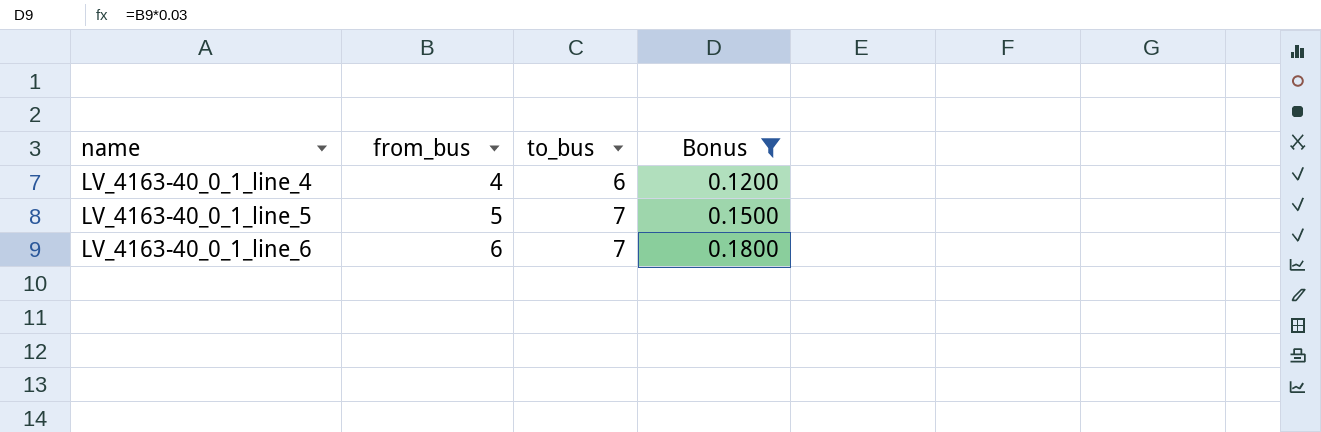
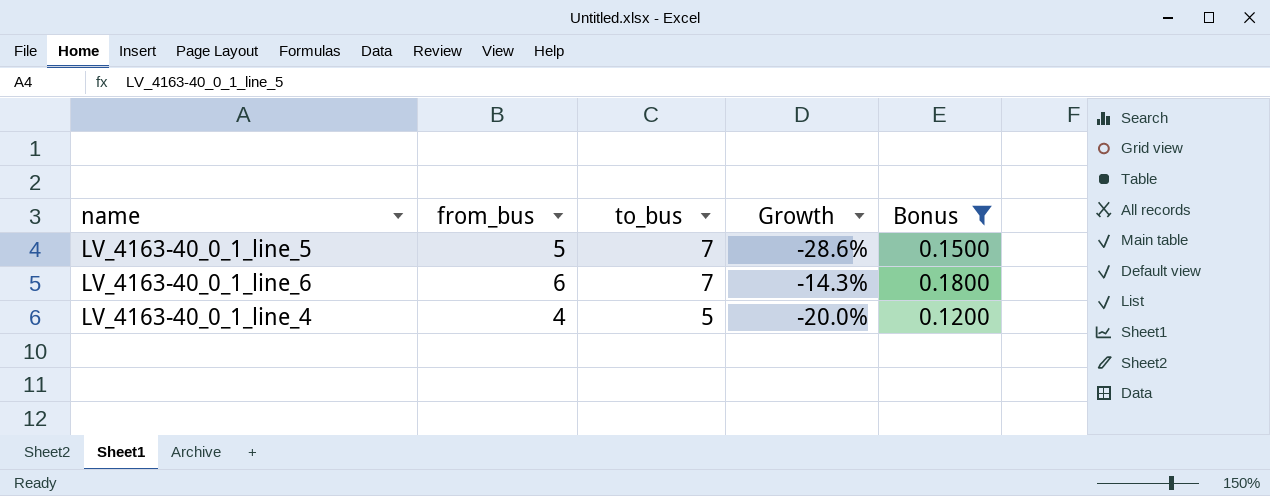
row order: name ascending -> to_bus descending
column Growth | formula: none -> ([from_bus] - [to_bus]) / [to_bus]
LV_4163-40_0_1_line_4 | to_bus: 6 -> 5

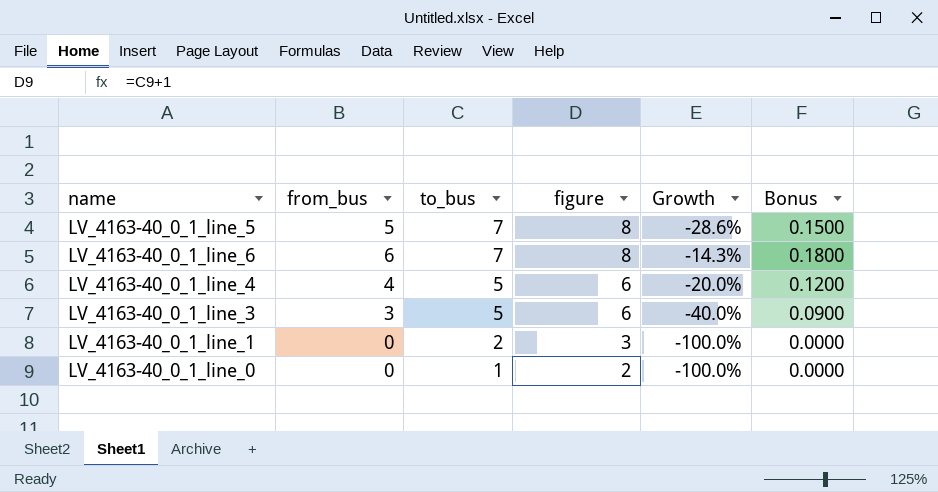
filter: Bonus >= 0.1200 -> none
column figure | formula: none -> [to_bus] + 1

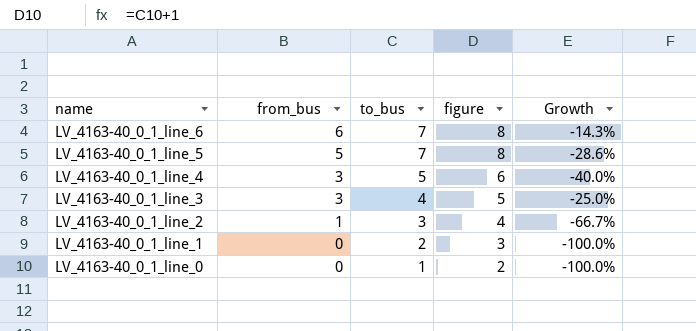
row order: to_bus descending -> name descending
column Bonus | formula: [from_bus] * 0.03 -> none
LV_4163-40_0_1_line_4 | from_bus: 4 -> 3
LV_4163-40_0_1_line_4 | Growth: -20.0% -> -40.0%
LV_4163-40_0_1_line_3 | to_bus: 5 -> 4
LV_4163-40_0_1_line_3 | figure: 6 -> 5
LV_4163-40_0_1_line_3 | Growth: -40.0% -> -25.0%
row LV_4163-40_0_1_line_2: none -> 1 | 3 | 4 | -66.7%

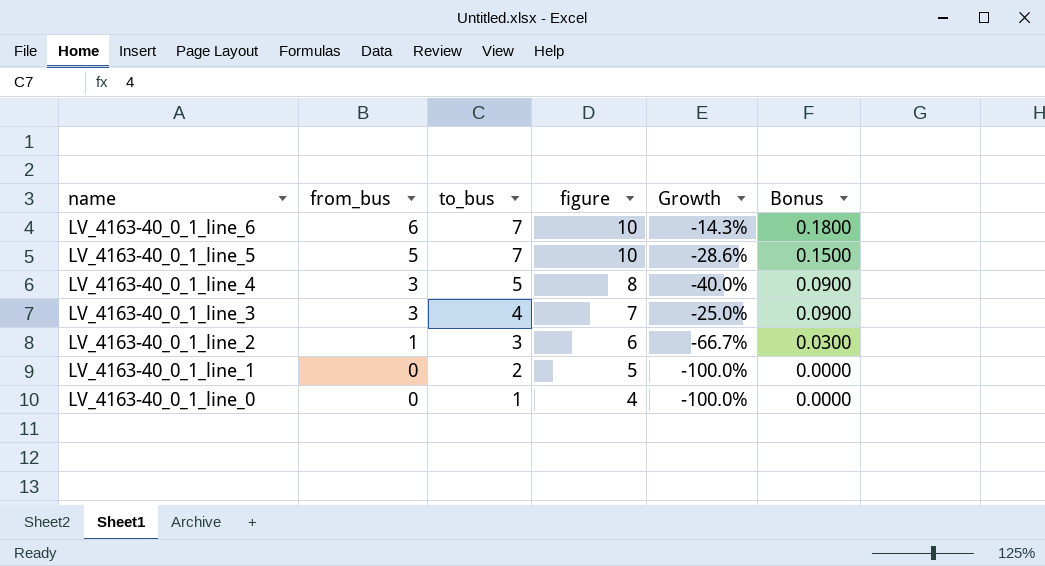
column figure | formula: [to_bus] + 1 -> [to_bus] + 3
column Bonus | formula: none -> [from_bus] * 0.03

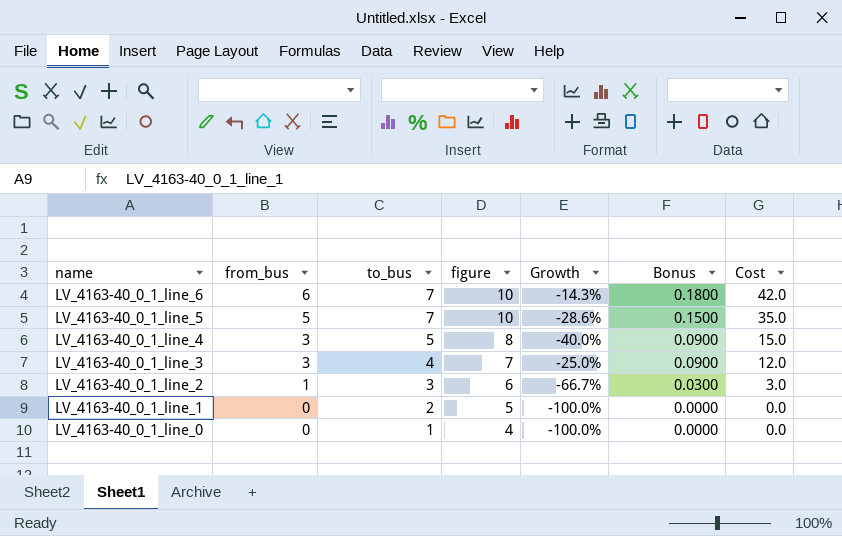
column Cost | formula: none -> [from_bus] * [to_bus]

